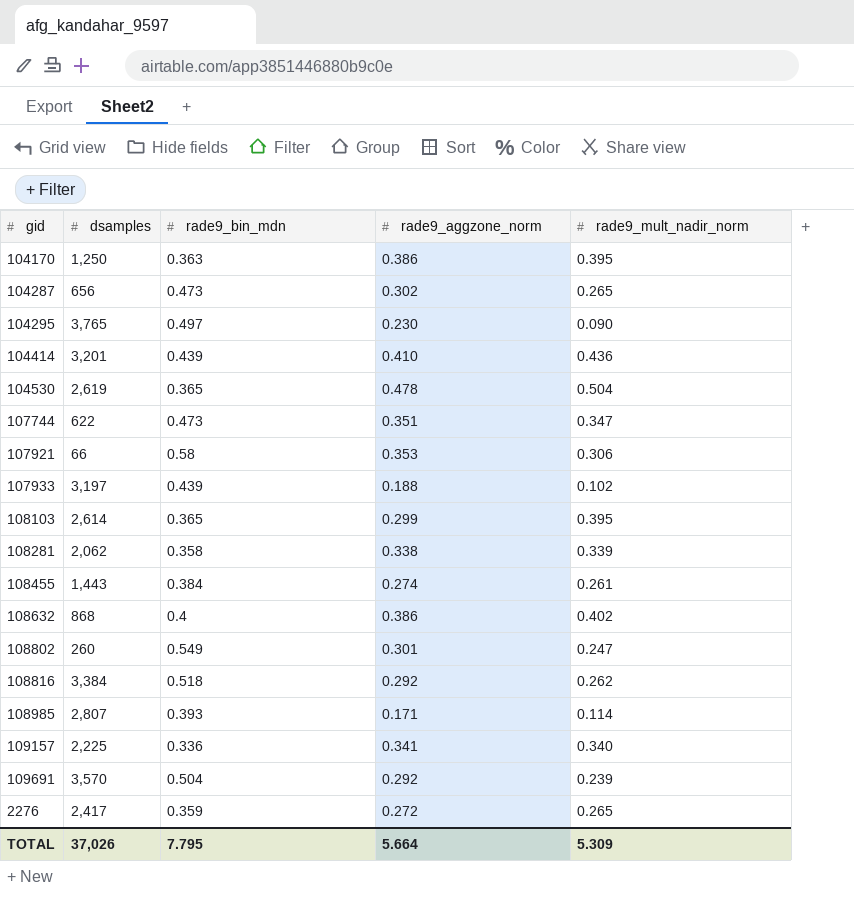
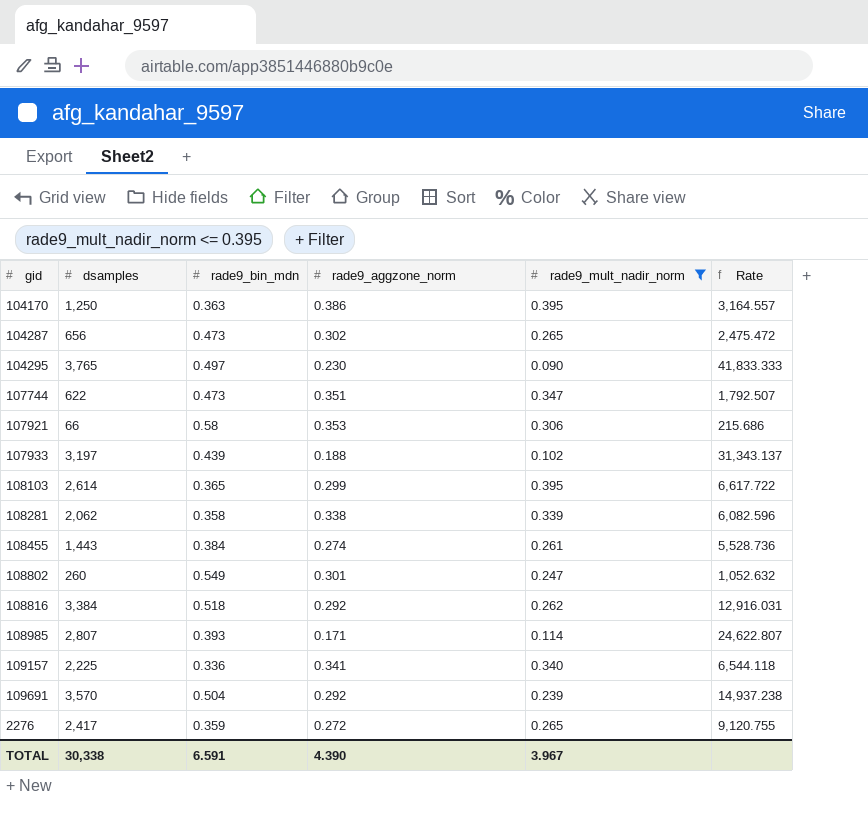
filter: none -> rade9_mult_nadir_norm <= 0.395
column Rate | formula: none -> [dsamples] / [rade9_mult_nadir_norm]
TOTAL | dsamples: 37,026 -> 30,338
TOTAL | rade9_bin_mdn: 7.795 -> 6.591
TOTAL | rade9_aggzone_norm: 5.664 -> 4.390
TOTAL | rade9_mult_nadir_norm: 5.309 -> 3.967

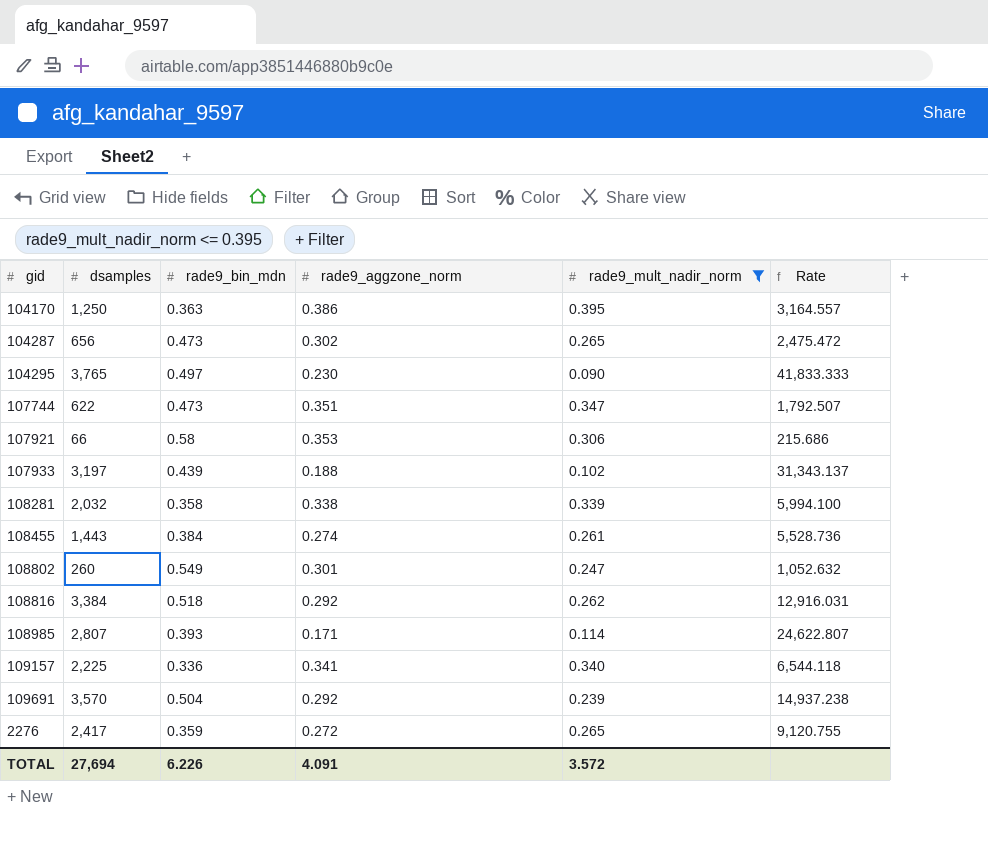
row 108103: 2,614 | 0.365 | 0.299 | 0.395 | 6,617.722 -> none
108281 | dsamples: 2,062 -> 2,032
108281 | Rate: 6,082.596 -> 5,994.100
TOTAL | dsamples: 30,338 -> 27,694
TOTAL | rade9_bin_mdn: 6.591 -> 6.226
TOTAL | rade9_aggzone_norm: 4.390 -> 4.091
TOTAL | rade9_mult_nadir_norm: 3.967 -> 3.572

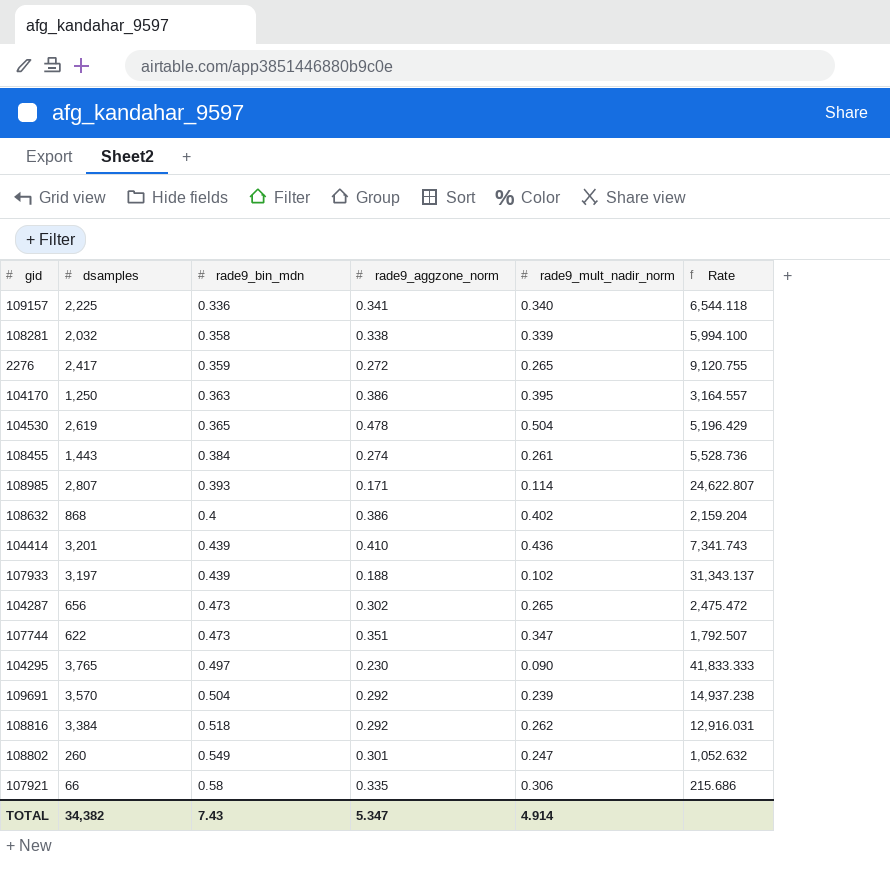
filter: rade9_mult_nadir_norm <= 0.395 -> none
row order: none -> rade9_bin_mdn ascending
107921 | rade9_aggzone_norm: 0.353 -> 0.335
TOTAL | dsamples: 27,694 -> 34,382
TOTAL | rade9_bin_mdn: 6.226 -> 7.43
TOTAL | rade9_aggzone_norm: 4.091 -> 5.347
TOTAL | rade9_mult_nadir_norm: 3.572 -> 4.914

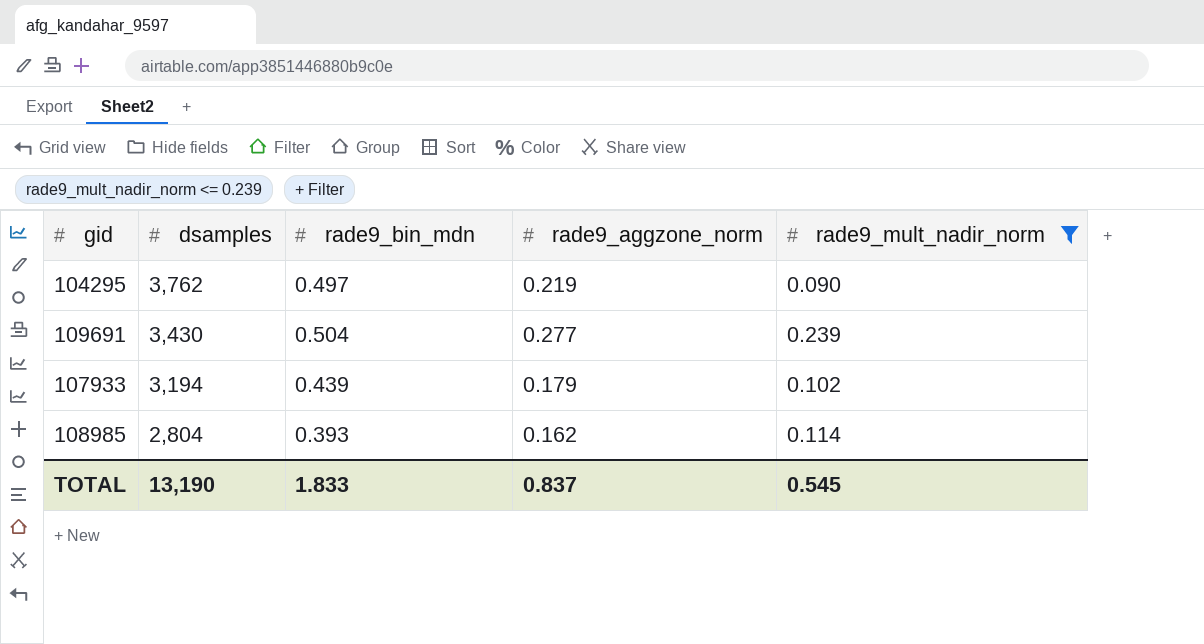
filter: none -> rade9_mult_nadir_norm <= 0.239
row order: rade9_bin_mdn ascending -> dsamples descending
column Rate | formula: [dsamples] / [rade9_mult_nadir_norm] -> none
104295 | dsamples: 3,765 -> 3,762
104295 | rade9_aggzone_norm: 0.230 -> 0.219
109691 | dsamples: 3,570 -> 3,430
109691 | rade9_aggzone_norm: 0.292 -> 0.277
107933 | dsamples: 3,197 -> 3,194
107933 | rade9_aggzone_norm: 0.188 -> 0.179
108985 | dsamples: 2,807 -> 2,804
108985 | rade9_aggzone_norm: 0.171 -> 0.162
TOTAL | dsamples: 34,382 -> 13,190
TOTAL | rade9_bin_mdn: 7.43 -> 1.833
TOTAL | rade9_aggzone_norm: 5.347 -> 0.837
TOTAL | rade9_mult_nadir_norm: 4.914 -> 0.545

